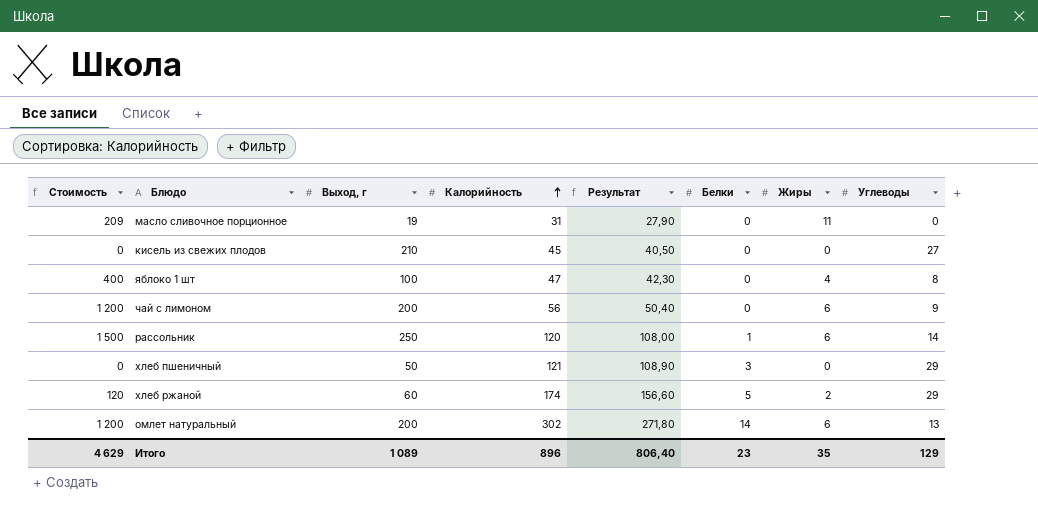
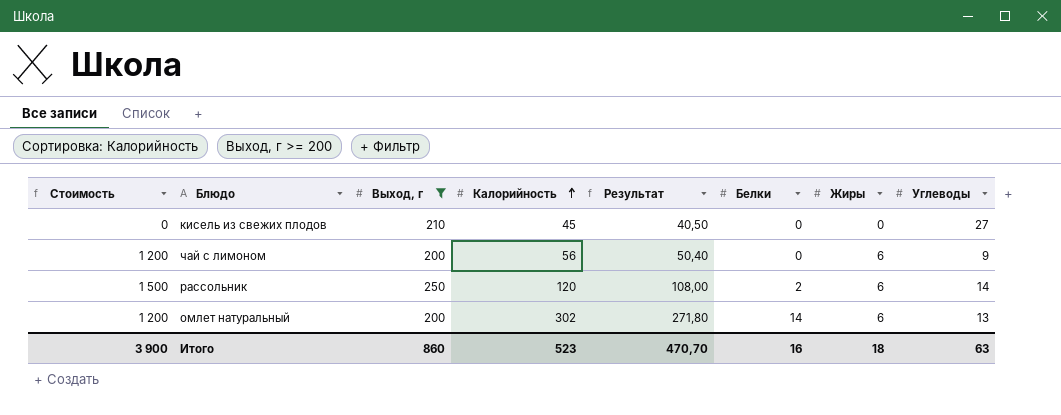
filter: none -> Выход, г >= 200
рассольник | Белки: 1 -> 2
Итого | Стоимость: 4 629 -> 3 900
Итого | Выход, г: 1 089 -> 860
Итого | Калорийность: 896 -> 523
Итого | Результат: 806,40 -> 470,70
Итого | Белки: 23 -> 16
Итого | Жиры: 35 -> 18
Итого | Углеводы: 129 -> 63

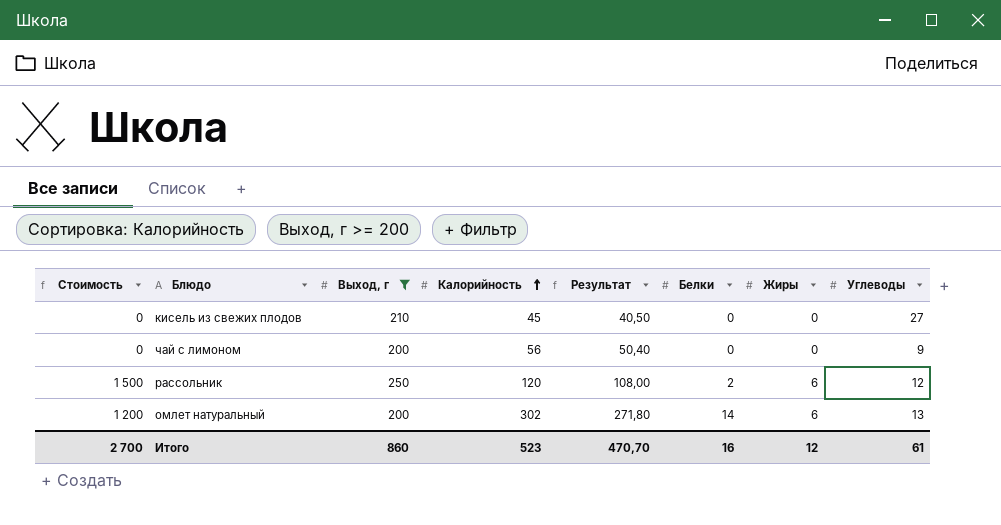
чай с лимоном | Стоимость: 1 200 -> 0
чай с лимоном | Жиры: 6 -> 0
рассольник | Углеводы: 14 -> 12
Итого | Стоимость: 3 900 -> 2 700
Итого | Жиры: 18 -> 12
Итого | Углеводы: 63 -> 61

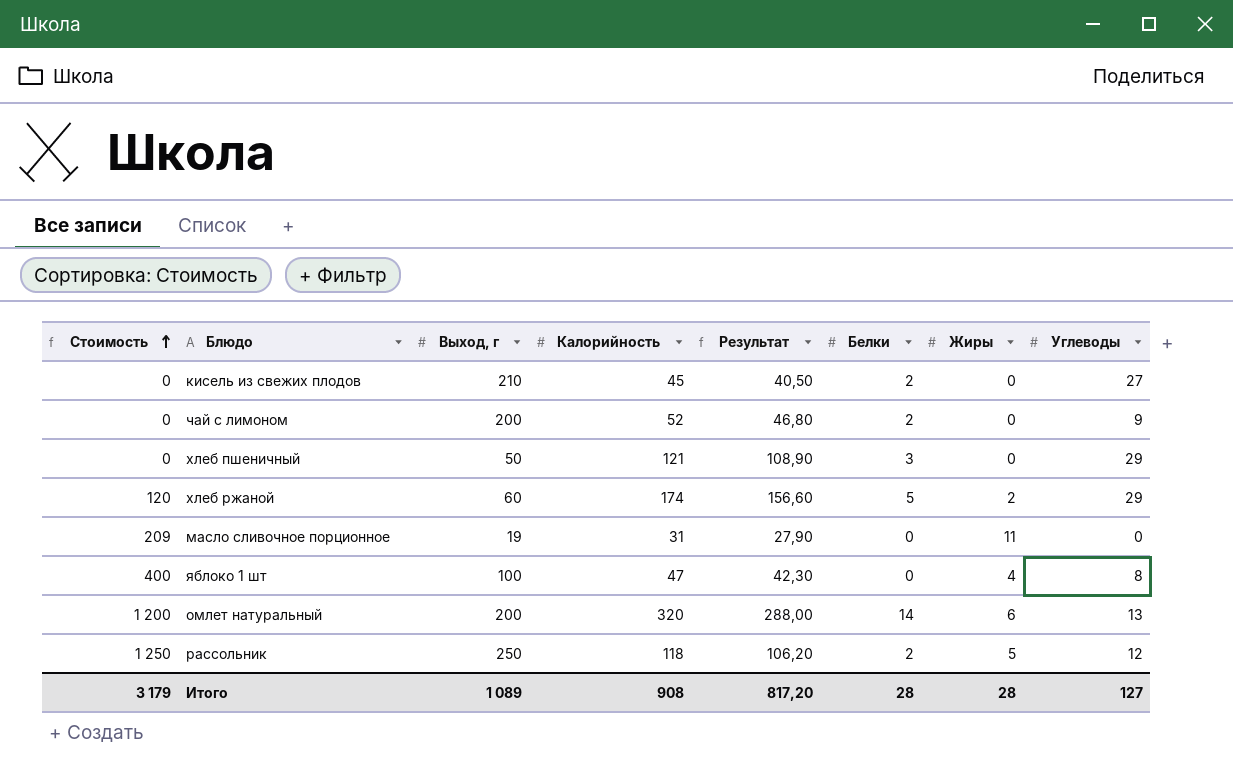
filter: Выход, г >= 200 -> none
row order: Калорийность ascending -> Стоимость ascending
кисель из свежих плодов | Белки: 0 -> 2
чай с лимоном | Калорийность: 56 -> 52
чай с лимоном | Результат: 50,40 -> 46,80
чай с лимоном | Белки: 0 -> 2
омлет натуральный | Калорийность: 302 -> 320
омлет натуральный | Результат: 271,80 -> 288,00
рассольник | Стоимость: 1 500 -> 1 250
рассольник | Калорийность: 120 -> 118
рассольник | Результат: 108,00 -> 106,20
рассольник | Жиры: 6 -> 5
Итого | Стоимость: 2 700 -> 3 179
Итого | Выход, г: 860 -> 1 089
Итого | Калорийность: 523 -> 908
Итого | Результат: 470,70 -> 817,20
Итого | Белки: 16 -> 28
Итого | Жиры: 12 -> 28
Итого | Углеводы: 61 -> 127

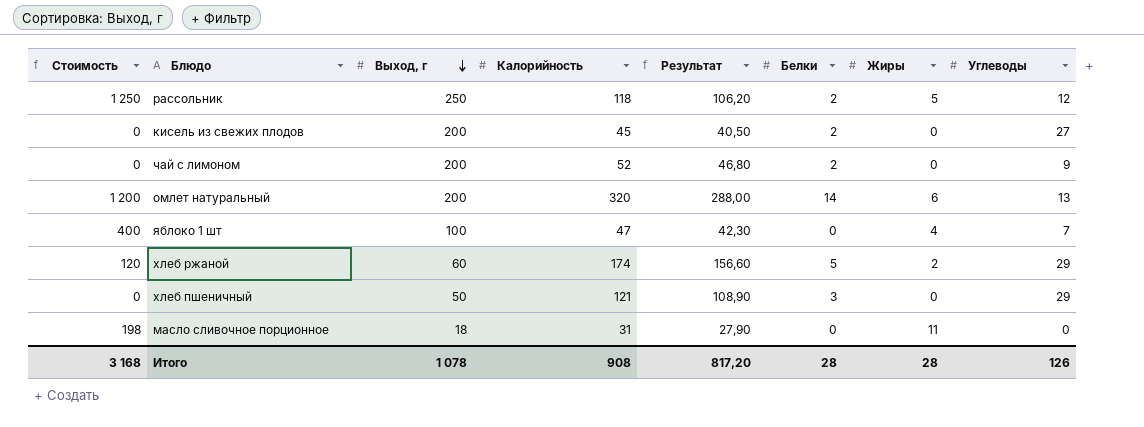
row order: Стоимость ascending -> Выход, г descending
кисель из свежих плодов | Выход, г: 210 -> 200
яблоко 1 шт | Углеводы: 8 -> 7
масло сливочное порционное | Стоимость: 209 -> 198
масло сливочное порционное | Выход, г: 19 -> 18
Итого | Стоимость: 3 179 -> 3 168
Итого | Выход, г: 1 089 -> 1 078
Итого | Углеводы: 127 -> 126

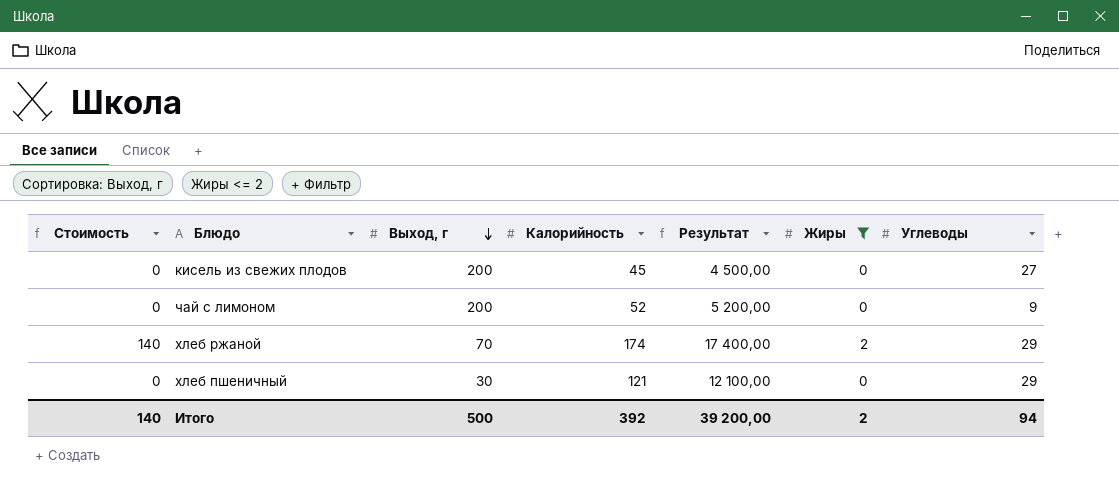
filter: none -> Жиры <= 2
column Белки | position: 6 -> none
column Результат | formula: [Калорийность] * 0,9 -> [Калорийность] * 100
хлеб ржаной | Стоимость: 120 -> 140
хлеб ржаной | Выход, г: 60 -> 70
хлеб пшеничный | Выход, г: 50 -> 30
Итого | Стоимость: 3 168 -> 140
Итого | Выход, г: 1 078 -> 500
Итого | Калорийность: 908 -> 392
Итого | Результат: 817,20 -> 39 200,00
Итого | Жиры: 28 -> 2
Итого | Углеводы: 126 -> 94

